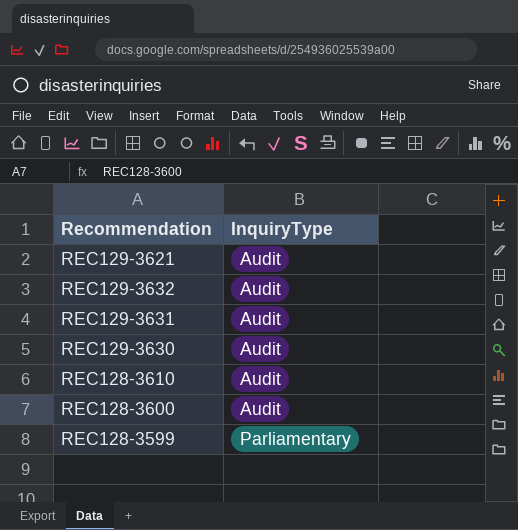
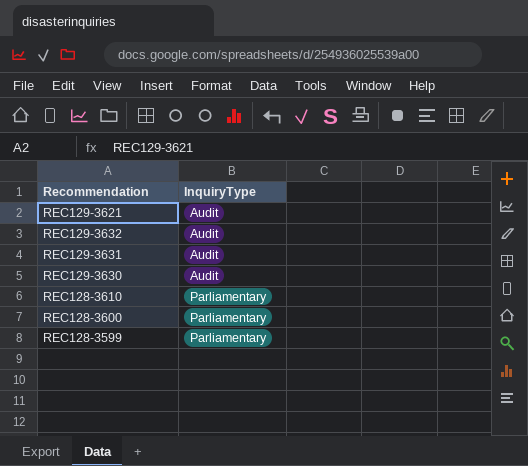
REC128-3610 | InquiryType: Audit -> Parliamentary
REC128-3600 | InquiryType: Audit -> Parliamentary

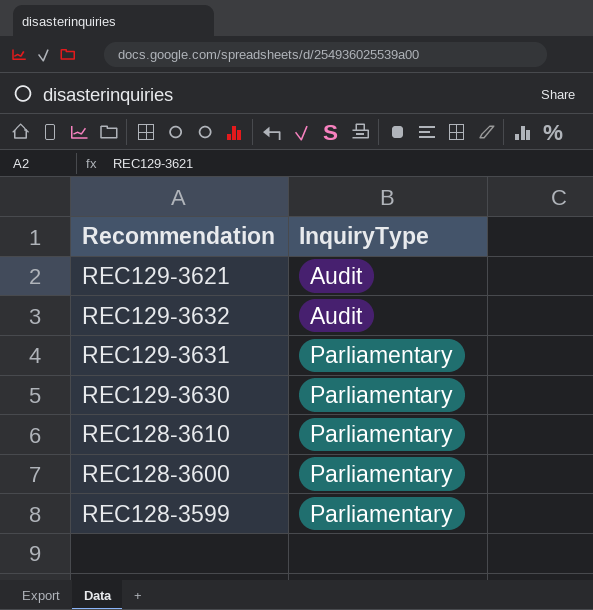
REC129-3631 | InquiryType: Audit -> Parliamentary
REC129-3630 | InquiryType: Audit -> Parliamentary

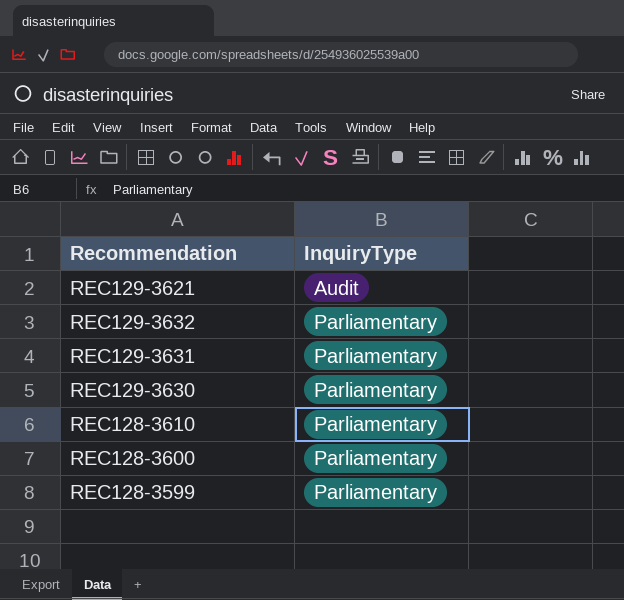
REC129-3632 | InquiryType: Audit -> Parliamentary

